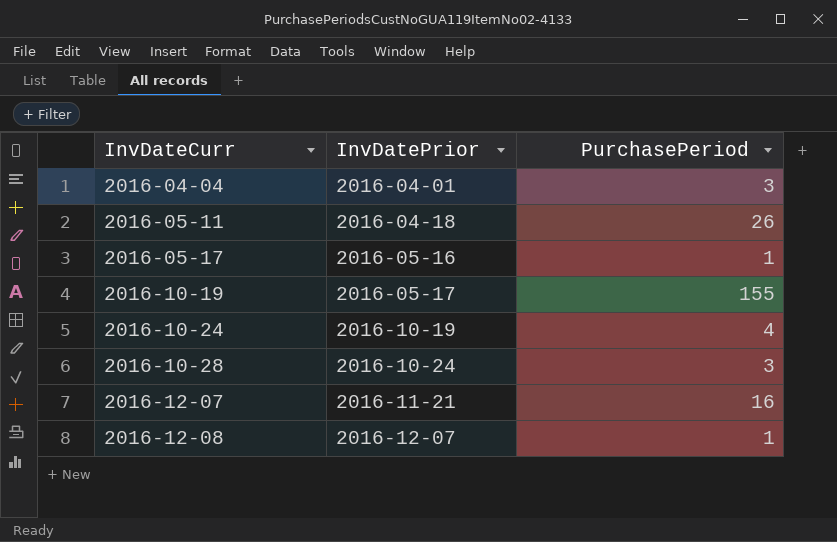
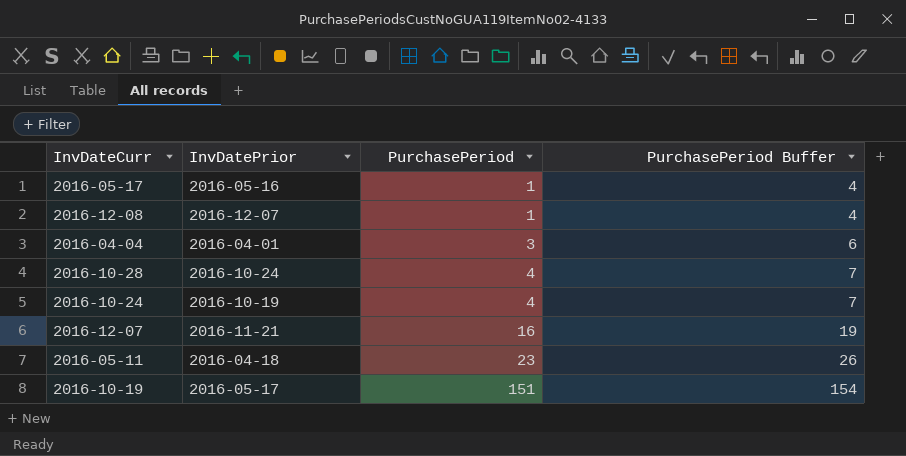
row order: InvDateCurr ascending -> PurchasePeriod ascending
column PurchasePeriod Buffer | formula: none -> [PurchasePeriod] + 3
2016-10-28 | PurchasePeriod: 3 -> 4
2016-05-11 | PurchasePeriod: 26 -> 23
2016-10-19 | PurchasePeriod: 155 -> 151

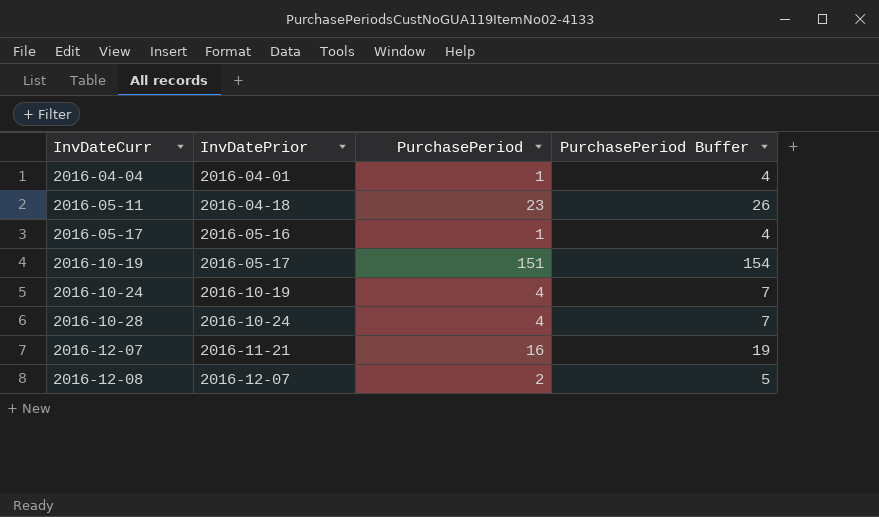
row order: PurchasePeriod ascending -> InvDateCurr ascending
2016-04-04 | PurchasePeriod: 3 -> 1
2016-04-04 | PurchasePeriod Buffer: 6 -> 4
2016-12-08 | PurchasePeriod: 1 -> 2
2016-12-08 | PurchasePeriod Buffer: 4 -> 5

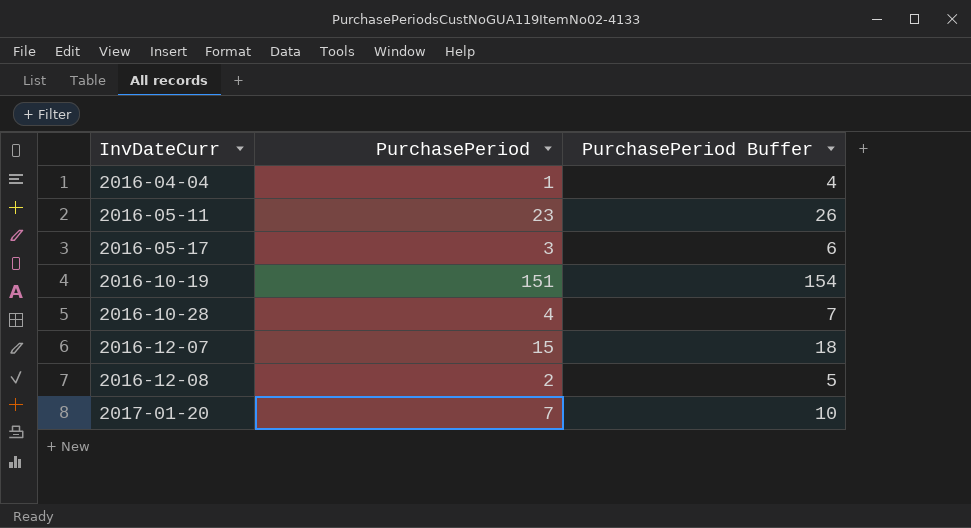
column InvDatePrior | position: 2 -> none
row 2016-10-24: 2016-10-19 | 4 | 7 -> none
2016-05-17 | PurchasePeriod: 1 -> 3
2016-05-17 | PurchasePeriod Buffer: 4 -> 6
2016-12-07 | PurchasePeriod: 16 -> 15
2016-12-07 | PurchasePeriod Buffer: 19 -> 18
row 2017-01-20: none -> 7 | 10

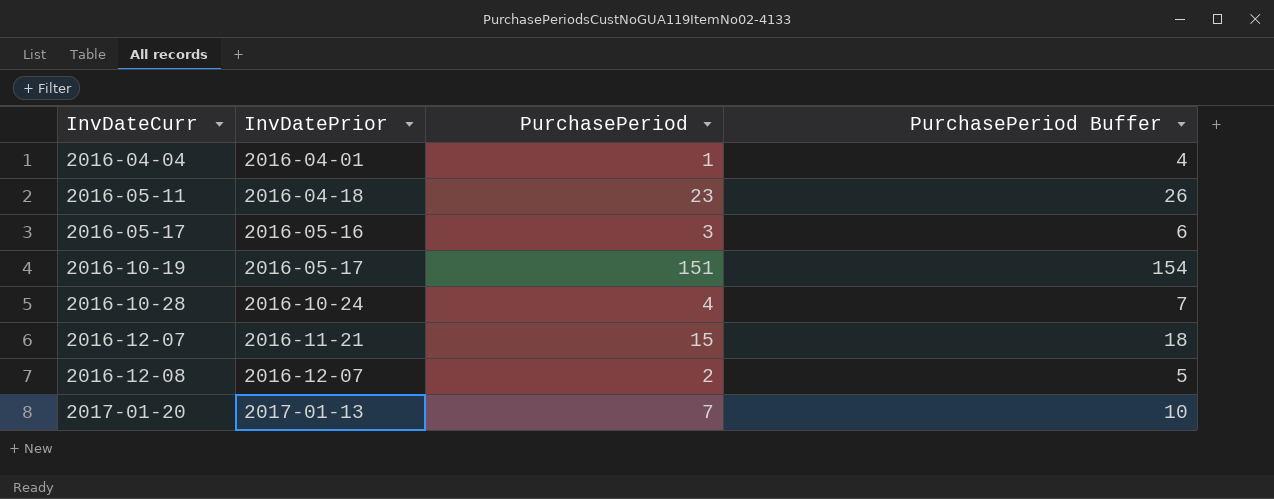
column InvDatePrior | position: none -> 2

